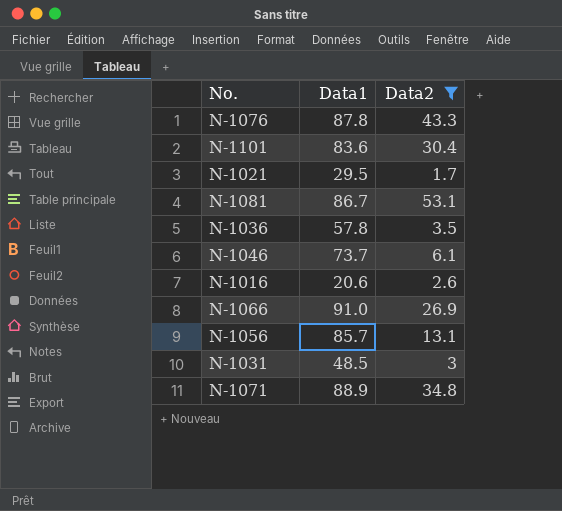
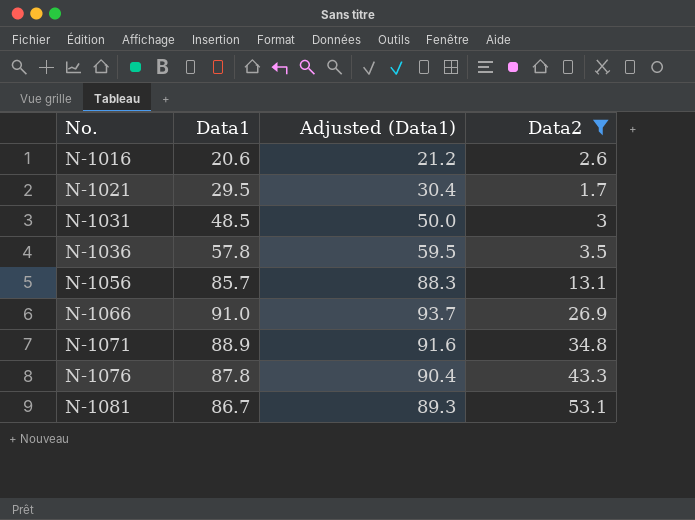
row order: none -> No. ascending
column Adjusted (Data1) | formula: none -> [Data1] * 1.03
row N-1101: 83.6 | 30.4 -> none
row N-1046: 73.7 | 6.1 -> none

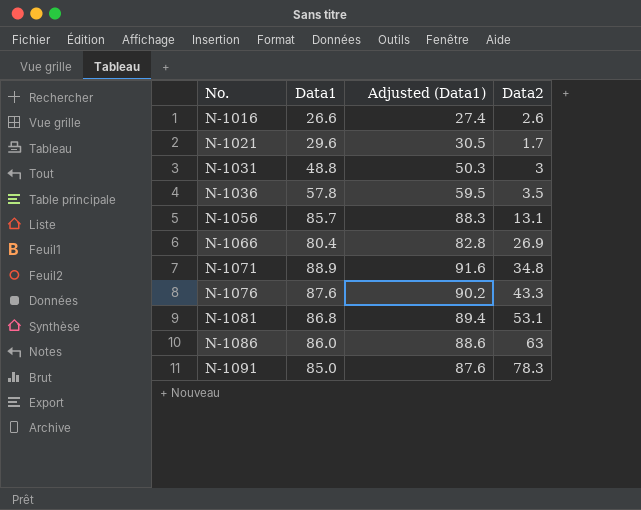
filter: Data2 <= 53.1 -> none
N-1016 | Data1: 20.6 -> 26.6
N-1016 | Adjusted (Data1): 21.2 -> 27.4
N-1021 | Data1: 29.5 -> 29.6
N-1021 | Adjusted (Data1): 30.4 -> 30.5
N-1031 | Data1: 48.5 -> 48.8
N-1031 | Adjusted (Data1): 50.0 -> 50.3
N-1066 | Data1: 91.0 -> 80.4
N-1066 | Adjusted (Data1): 93.7 -> 82.8
N-1076 | Data1: 87.8 -> 87.6
N-1076 | Adjusted (Data1): 90.4 -> 90.2
N-1081 | Data1: 86.7 -> 86.8
N-1081 | Adjusted (Data1): 89.3 -> 89.4

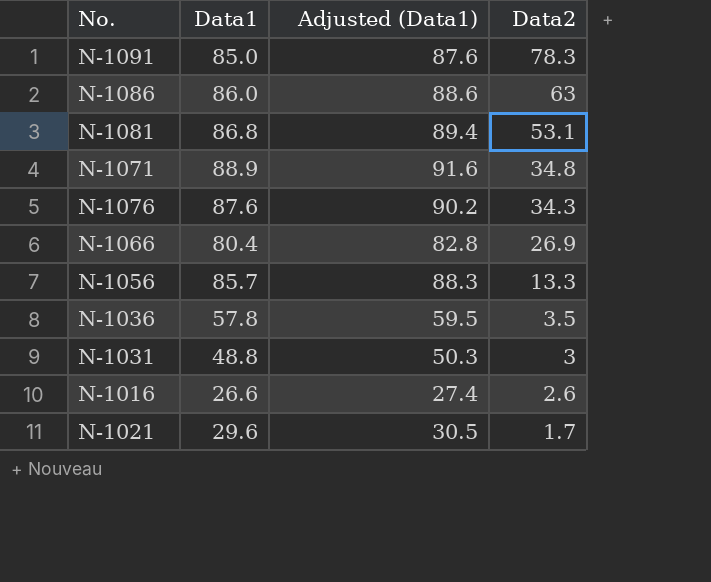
row order: No. ascending -> Data2 descending
N-1076 | Data2: 43.3 -> 34.3
N-1056 | Data2: 13.1 -> 13.3

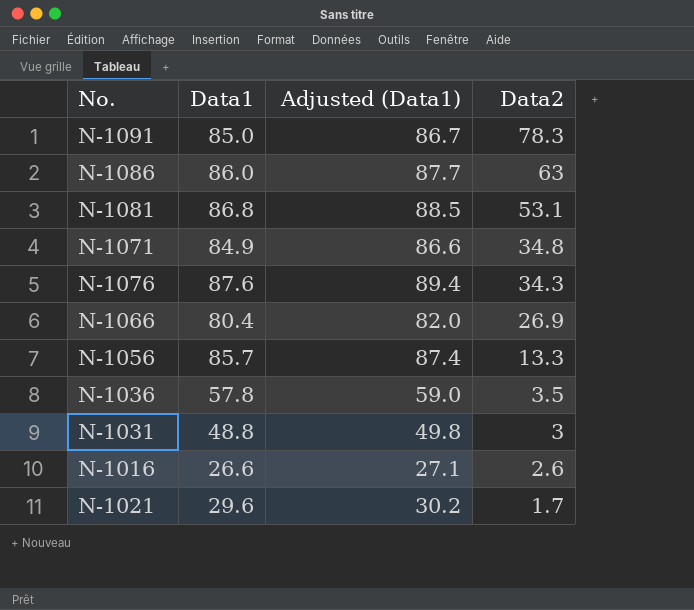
column Adjusted (Data1) | formula: [Data1] * 1.03 -> [Data1] * 1.02
N-1071 | Data1: 88.9 -> 84.9

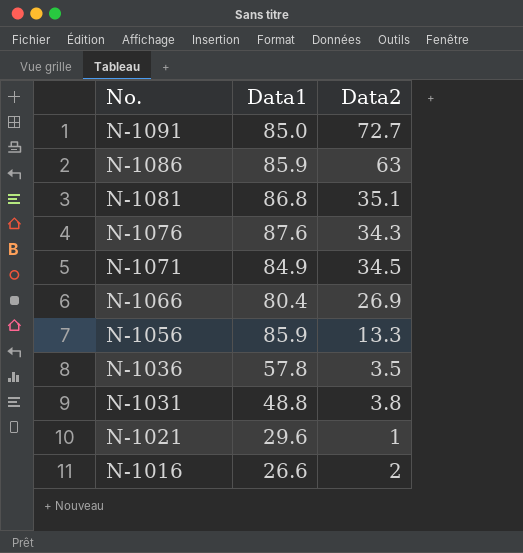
row order: Data2 descending -> No. descending
column Adjusted (Data1) | formula: [Data1] * 1.02 -> none
N-1091 | Data2: 78.3 -> 72.7
N-1086 | Data1: 86.0 -> 85.9
N-1081 | Data2: 53.1 -> 35.1
N-1071 | Data2: 34.8 -> 34.5
N-1056 | Data1: 85.7 -> 85.9
N-1031 | Data2: 3 -> 3.8
N-1021 | Data2: 1.7 -> 1
N-1016 | Data2: 2.6 -> 2

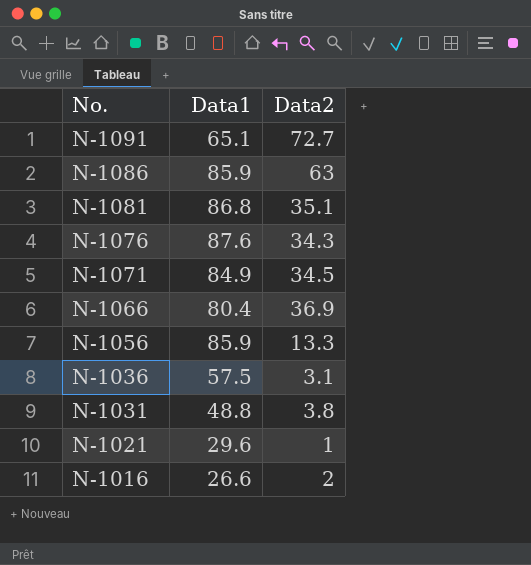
N-1091 | Data1: 85.0 -> 65.1
N-1066 | Data2: 26.9 -> 36.9
N-1036 | Data1: 57.8 -> 57.5
N-1036 | Data2: 3.5 -> 3.1

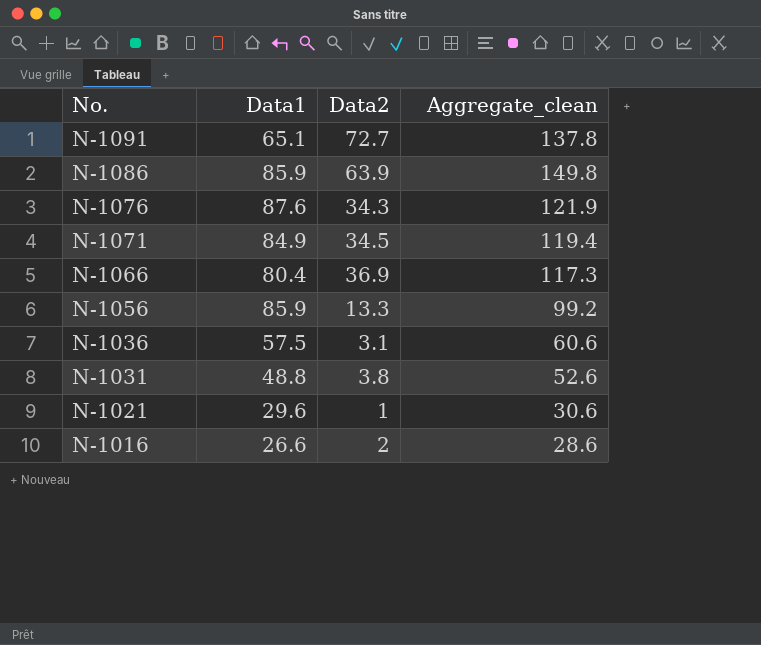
column Aggregate_clean | formula: none -> [Data1] + [Data2]
row N-1081: 86.8 | 35.1 -> none
N-1086 | Data2: 63 -> 63.9

